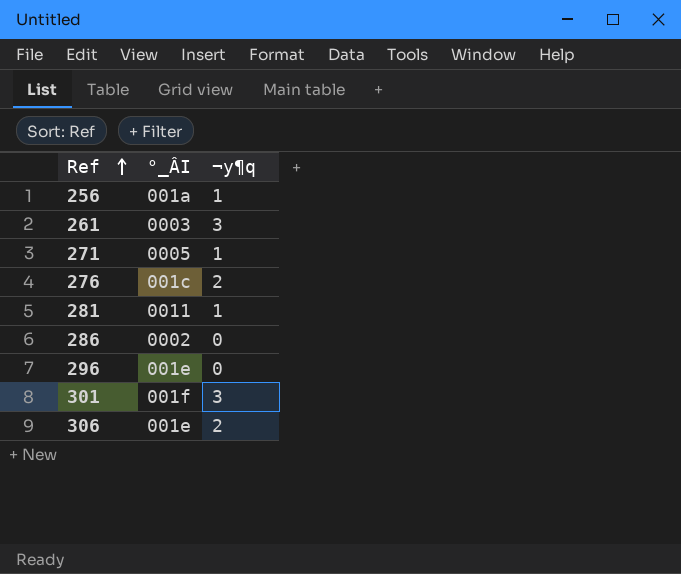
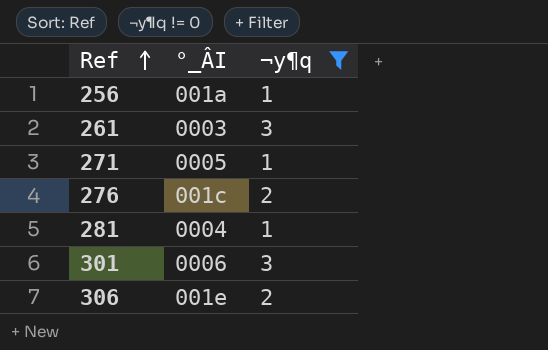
filter: none -> ¬y¶q != 0
281 | °_ÂI: 0011 -> 0004
301 | °_ÂI: 001f -> 0006

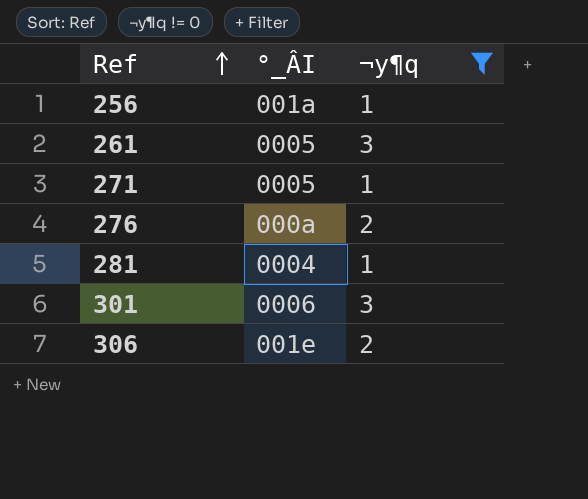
261 | °_ÂI: 0003 -> 0005
276 | °_ÂI: 001c -> 000a

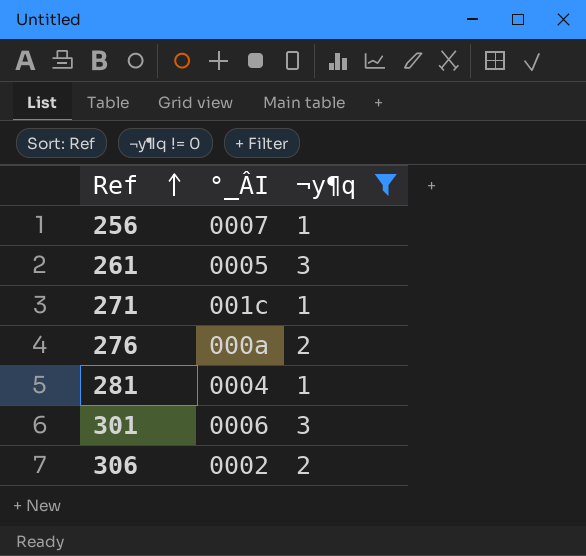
256 | °_ÂI: 001a -> 0007
271 | °_ÂI: 0005 -> 001c
306 | °_ÂI: 001e -> 0002

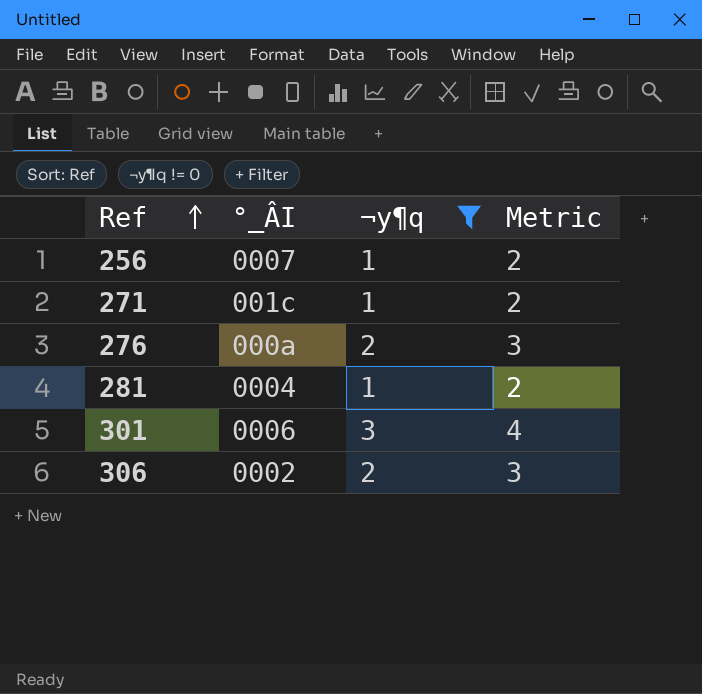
column Metric | formula: none -> [¬y¶q] + 1
row 261: 0005 | 3 -> none

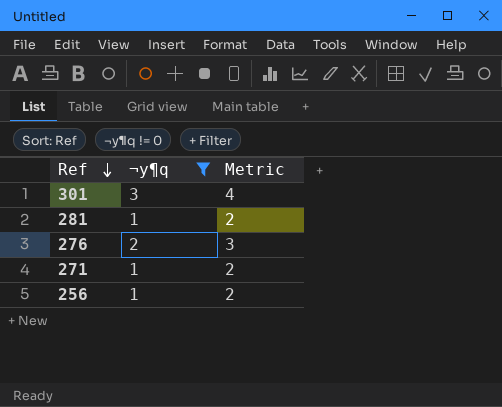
row order: Ref ascending -> Ref descending
column °_ÂI | position: 2 -> none
row 306: 0002 | 2 | 3 -> none

